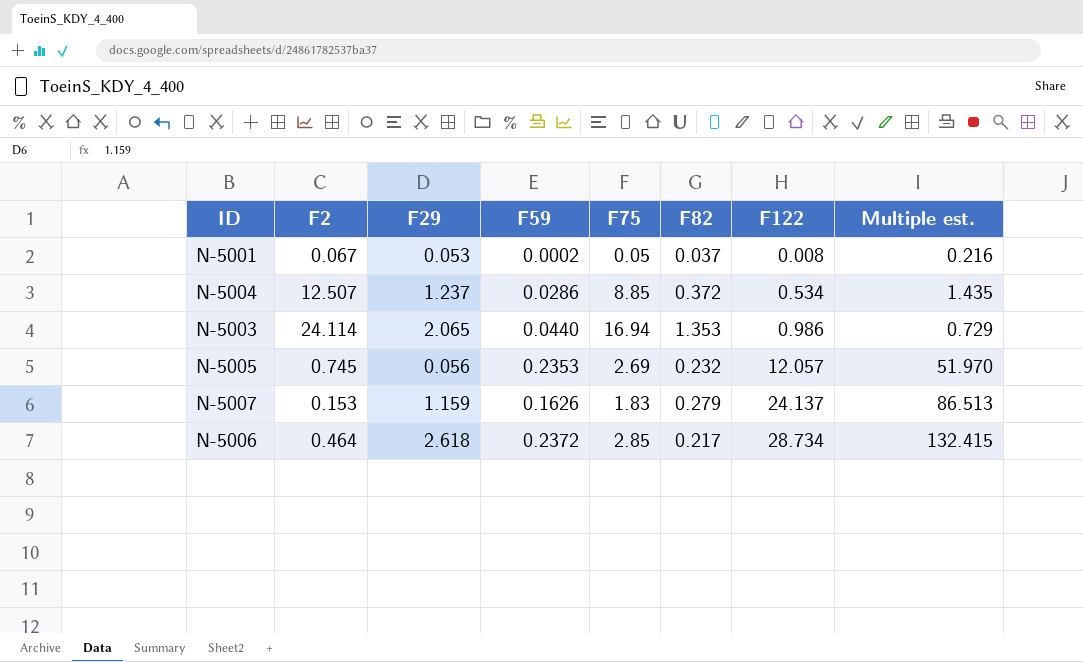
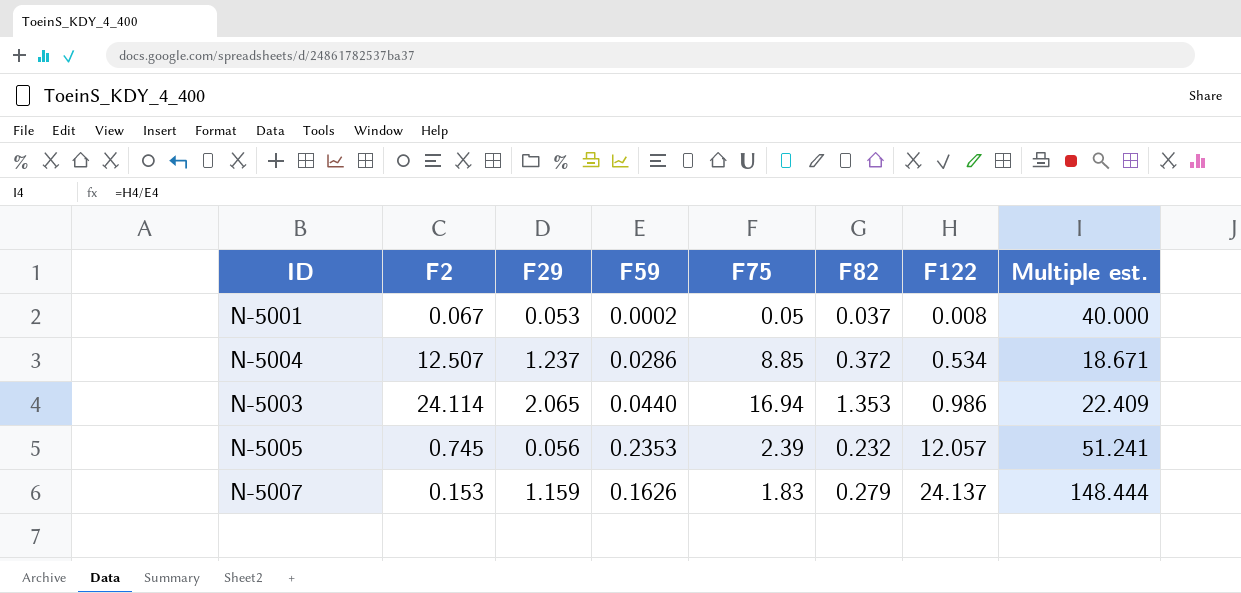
column Multiple est. | formula: [F122] / [F82] -> [F122] / [F59]
row N-5006: 0.464 | 2.618 | 0.2372 | 2.85 | 0.217 | 28.734 | 132.415 -> none
N-5005 | F75: 2.69 -> 2.39

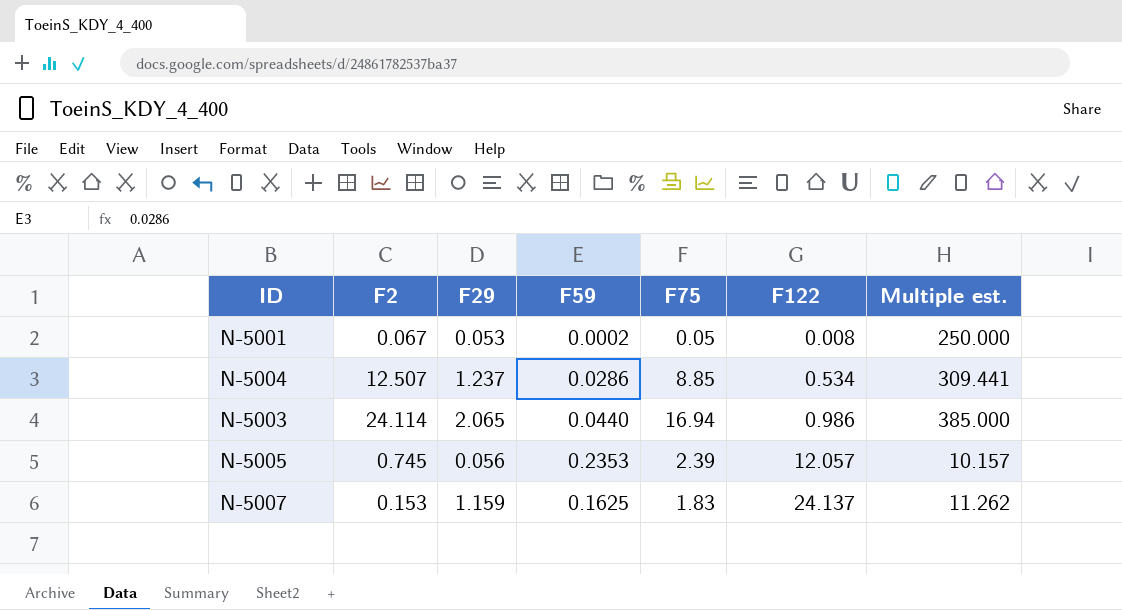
column F82 | position: 6 -> none
column Multiple est. | formula: [F122] / [F59] -> [F75] / [F59]
N-5007 | F59: 0.1626 -> 0.1625

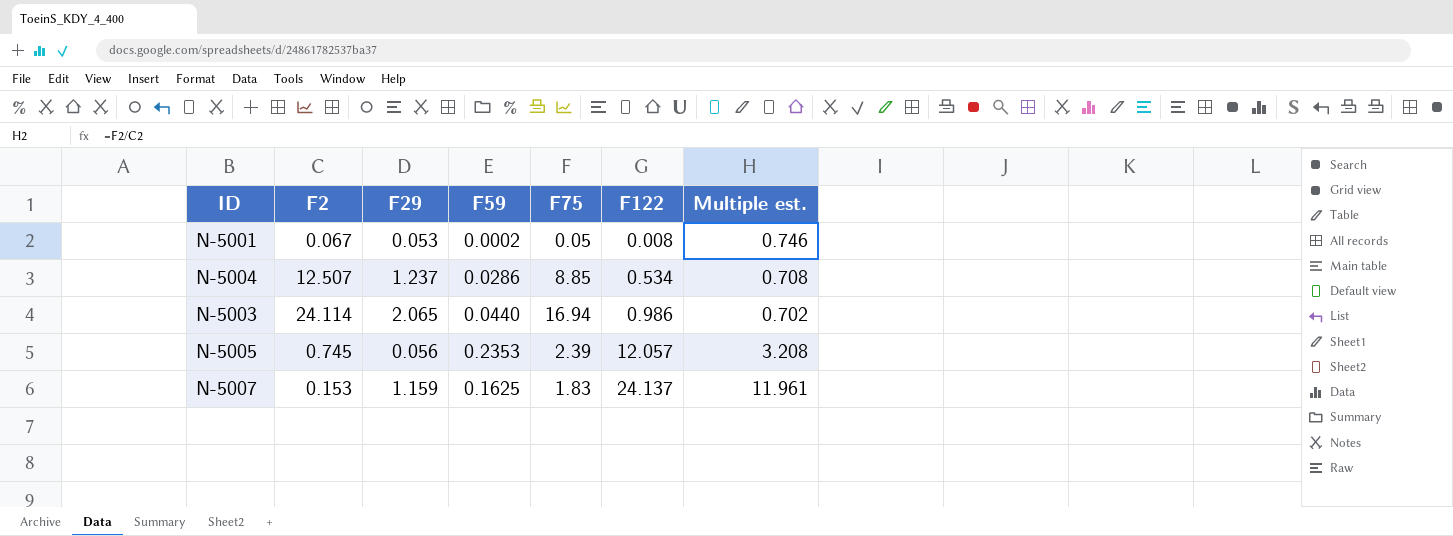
column Multiple est. | formula: [F75] / [F59] -> [F75] / [F2]

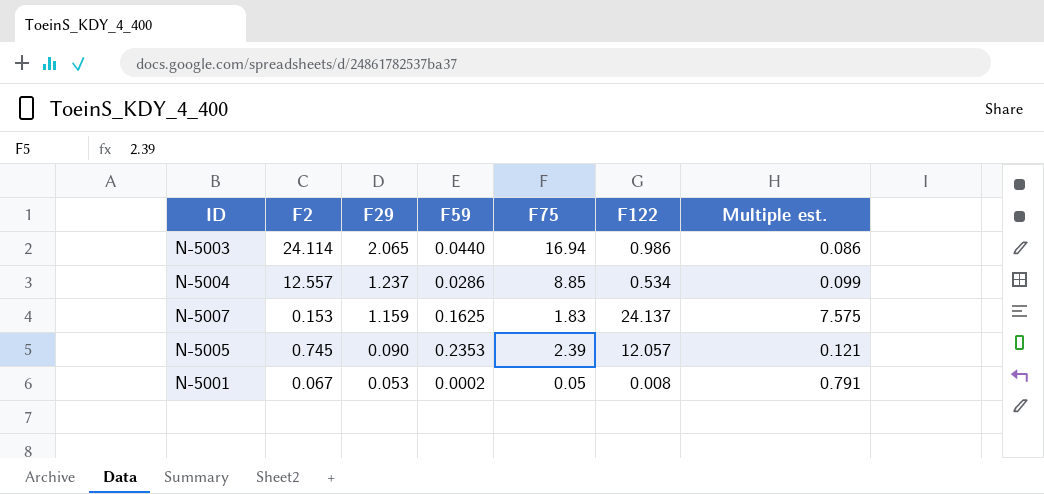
row order: F122 ascending -> F29 descending
column Multiple est. | formula: [F75] / [F2] -> [F29] / [F2]
N-5004 | F2: 12.507 -> 12.557
N-5005 | F29: 0.056 -> 0.090

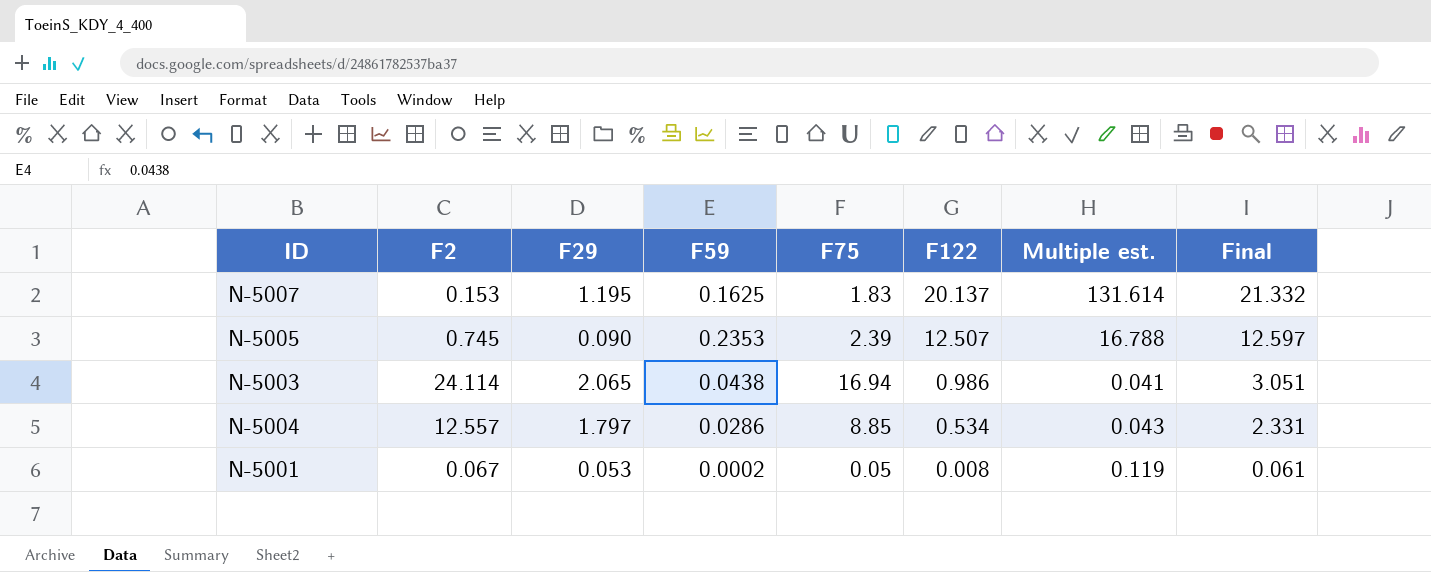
row order: F29 descending -> F122 descending
column Multiple est. | formula: [F29] / [F2] -> [F122] / [F2]
column Final | formula: none -> [F29] + [F122]
N-5007 | F29: 1.159 -> 1.195
N-5007 | F122: 24.137 -> 20.137
N-5005 | F122: 12.057 -> 12.507
N-5003 | F59: 0.0440 -> 0.0438
N-5004 | F29: 1.237 -> 1.797

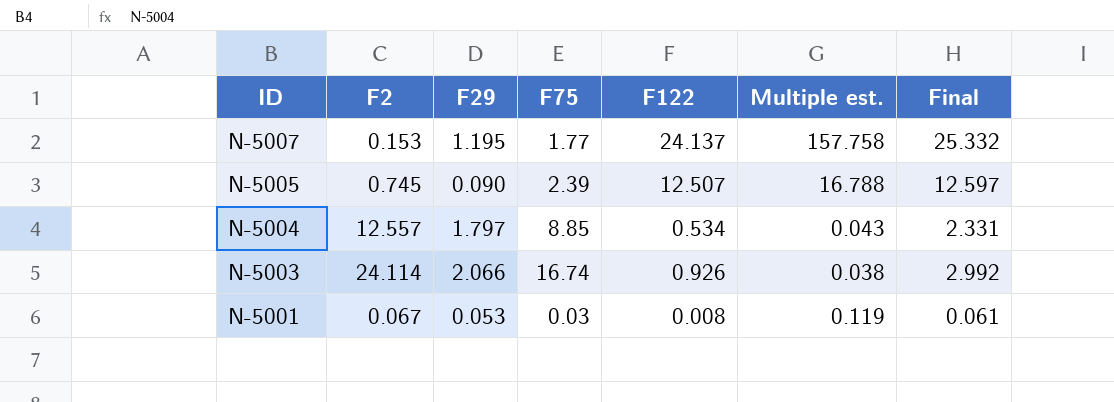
row order: F122 descending -> ID descending
column F59 | position: 4 -> none
N-5007 | F75: 1.83 -> 1.77
N-5007 | F122: 20.137 -> 24.137
N-5007 | Multiple est.: 131.614 -> 157.758
N-5007 | Final: 21.332 -> 25.332
N-5003 | F29: 2.065 -> 2.066
N-5003 | F75: 16.94 -> 16.74
N-5003 | F122: 0.986 -> 0.926
N-5003 | Multiple est.: 0.041 -> 0.038
N-5003 | Final: 3.051 -> 2.992
N-5001 | F75: 0.05 -> 0.03

